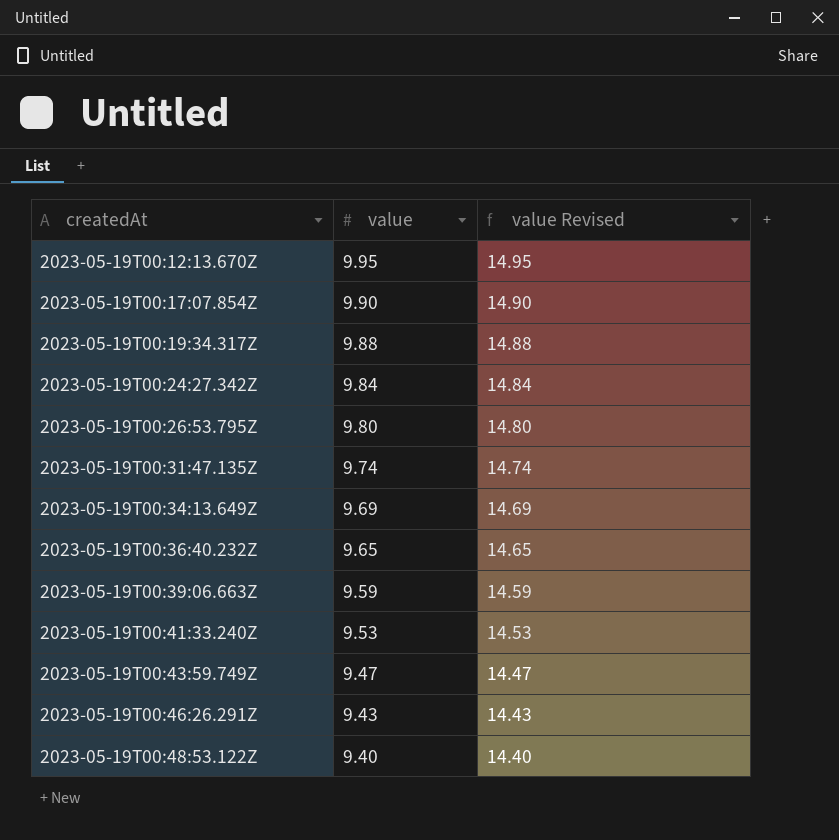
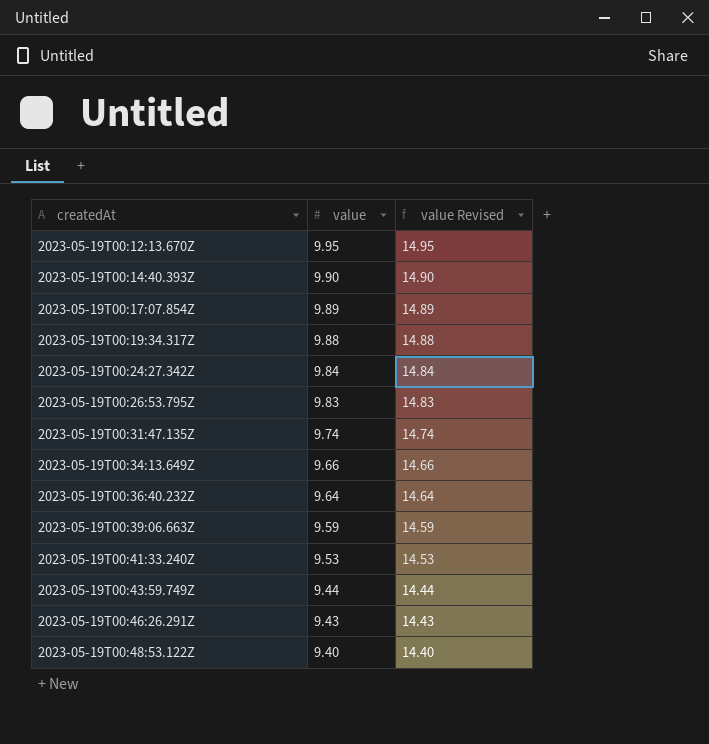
row 2023-05-19T00:14:40.393Z: none -> 9.90 | 14.90
2023-05-19T00:17:07.854Z | value: 9.90 -> 9.89
2023-05-19T00:17:07.854Z | value Revised: 14.90 -> 14.89
2023-05-19T00:26:53.795Z | value: 9.80 -> 9.83
2023-05-19T00:26:53.795Z | value Revised: 14.80 -> 14.83
2023-05-19T00:34:13.649Z | value: 9.69 -> 9.66
2023-05-19T00:34:13.649Z | value Revised: 14.69 -> 14.66
2023-05-19T00:36:40.232Z | value: 9.65 -> 9.64
2023-05-19T00:36:40.232Z | value Revised: 14.65 -> 14.64
2023-05-19T00:43:59.749Z | value: 9.47 -> 9.44
2023-05-19T00:43:59.749Z | value Revised: 14.47 -> 14.44

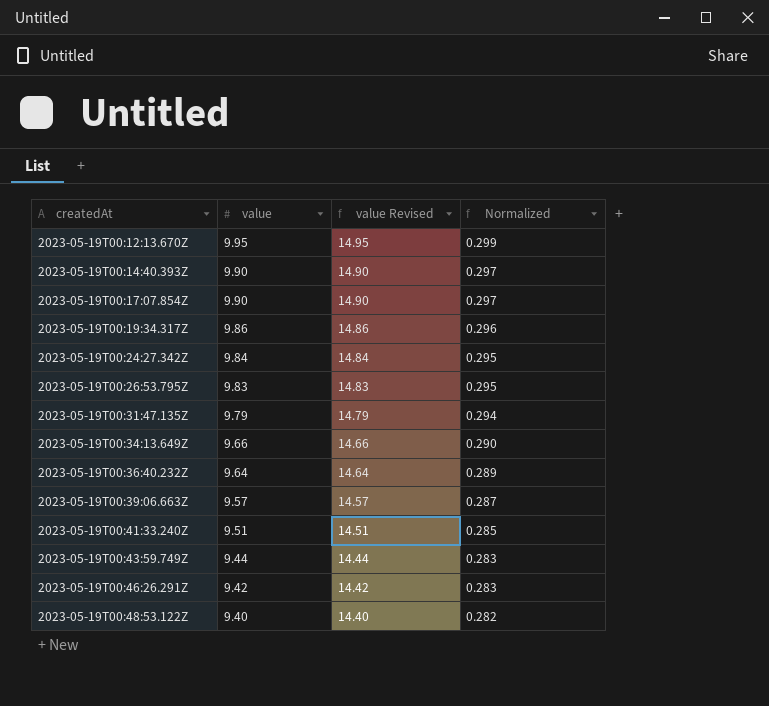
column Normalized | formula: none -> [value] * 0.03
2023-05-19T00:17:07.854Z | value: 9.89 -> 9.90
2023-05-19T00:17:07.854Z | value Revised: 14.89 -> 14.90
2023-05-19T00:19:34.317Z | value: 9.88 -> 9.86
2023-05-19T00:19:34.317Z | value Revised: 14.88 -> 14.86
2023-05-19T00:31:47.135Z | value: 9.74 -> 9.79
2023-05-19T00:31:47.135Z | value Revised: 14.74 -> 14.79
2023-05-19T00:39:06.663Z | value: 9.59 -> 9.57
2023-05-19T00:39:06.663Z | value Revised: 14.59 -> 14.57
2023-05-19T00:41:33.240Z | value: 9.53 -> 9.51
2023-05-19T00:41:33.240Z | value Revised: 14.53 -> 14.51
2023-05-19T00:46:26.291Z | value: 9.43 -> 9.42
2023-05-19T00:46:26.291Z | value Revised: 14.43 -> 14.42

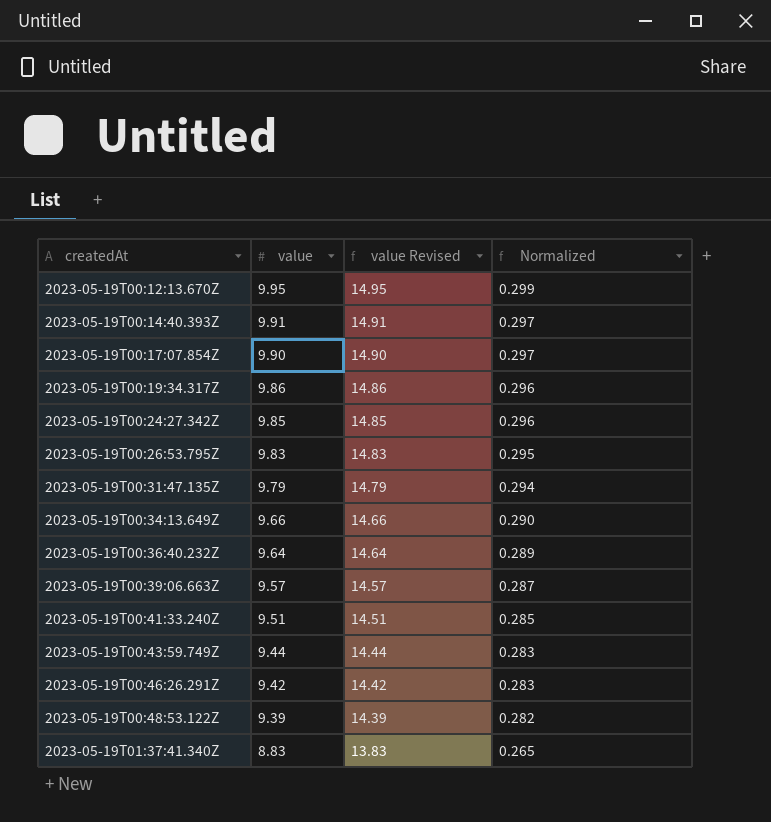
2023-05-19T00:14:40.393Z | value: 9.90 -> 9.91
2023-05-19T00:14:40.393Z | value Revised: 14.90 -> 14.91
2023-05-19T00:24:27.342Z | value: 9.84 -> 9.85
2023-05-19T00:24:27.342Z | value Revised: 14.84 -> 14.85
2023-05-19T00:24:27.342Z | Normalized: 0.295 -> 0.296
2023-05-19T00:48:53.122Z | value: 9.40 -> 9.39
2023-05-19T00:48:53.122Z | value Revised: 14.40 -> 14.39
row 2023-05-19T01:37:41.340Z: none -> 8.83 | 13.83 | 0.265

